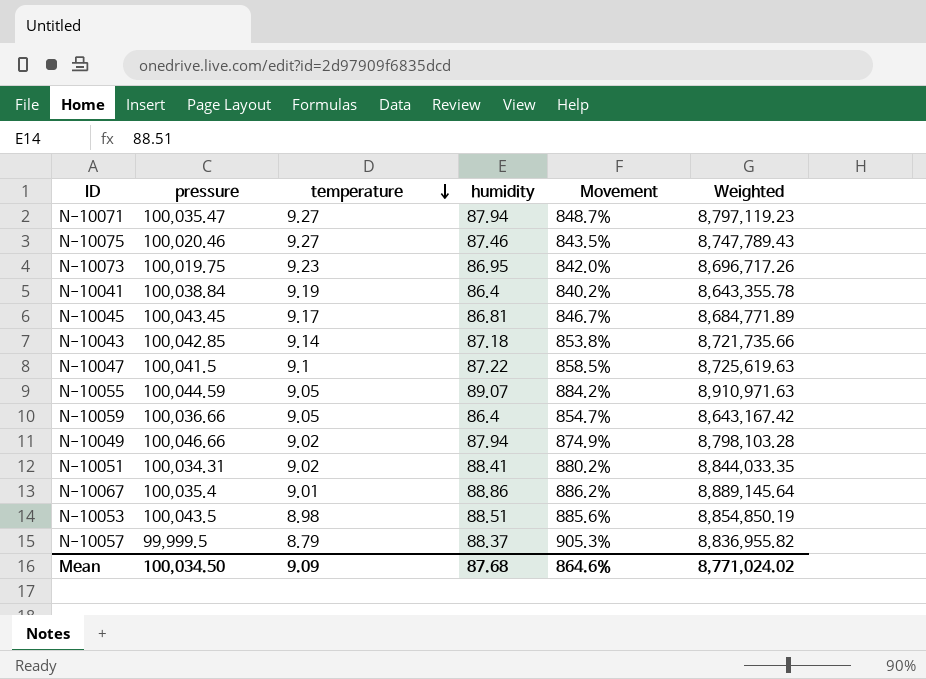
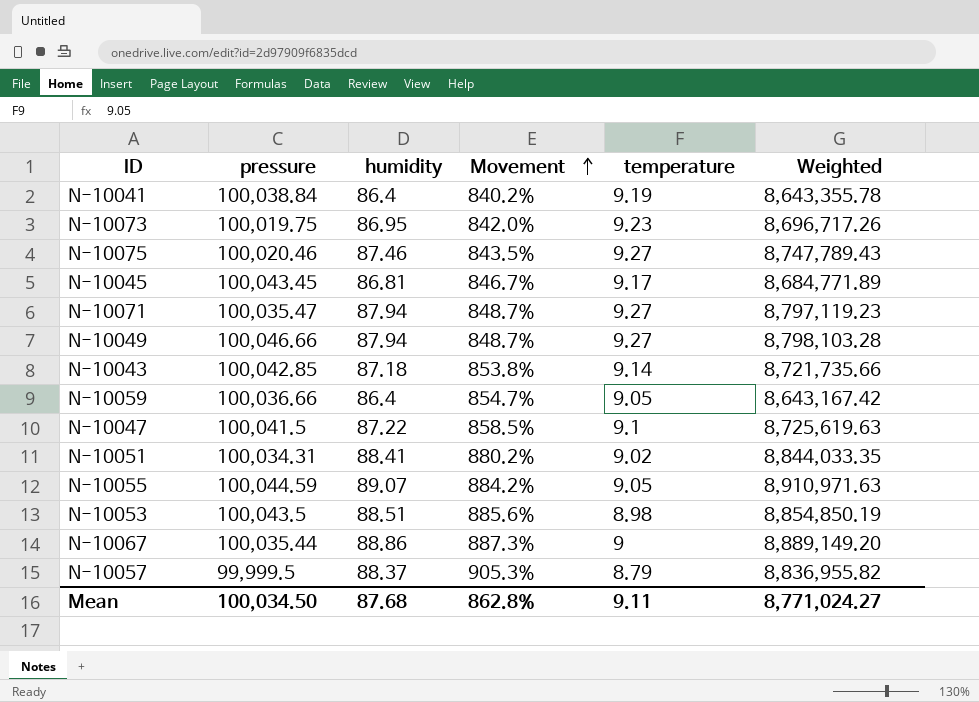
row order: temperature descending -> Movement ascending
column temperature | position: 3 -> 5
N-10049 | Movement: 874.9% -> 848.7%
N-10049 | temperature: 9.02 -> 9.27
N-10067 | pressure: 100,035.4 -> 100,035.44
N-10067 | Movement: 886.2% -> 887.3%
N-10067 | temperature: 9.01 -> 9
N-10067 | Weighted: 8,889,145.64 -> 8,889,149.20
Mean | Movement: 864.6% -> 862.8%
Mean | temperature: 9.09 -> 9.11
Mean | Weighted: 8,771,024.02 -> 8,771,024.27

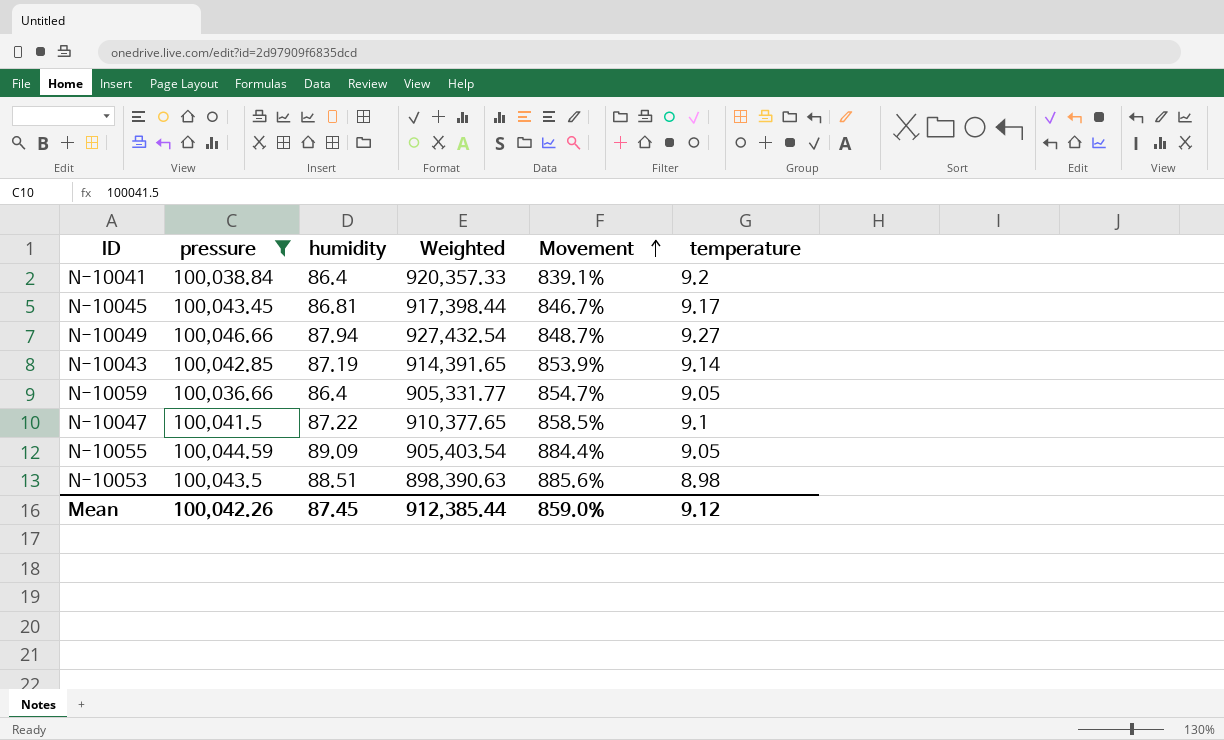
filter: none -> pressure >= 100,036.66
column Weighted | formula: [pressure] * [humidity] -> [pressure] * [temperature]
column Weighted | position: 6 -> 4
N-10041 | Movement: 840.2% -> 839.1%
N-10041 | temperature: 9.19 -> 9.2
N-10043 | humidity: 87.18 -> 87.19
N-10043 | Movement: 853.8% -> 853.9%
N-10055 | humidity: 89.07 -> 89.09
N-10055 | Movement: 884.2% -> 884.4%
Mean | pressure: 100,034.50 -> 100,042.26
Mean | humidity: 87.68 -> 87.45
Mean | Weighted: 8,771,024.27 -> 912,385.44
Mean | Movement: 862.8% -> 859.0%
Mean | temperature: 9.11 -> 9.12

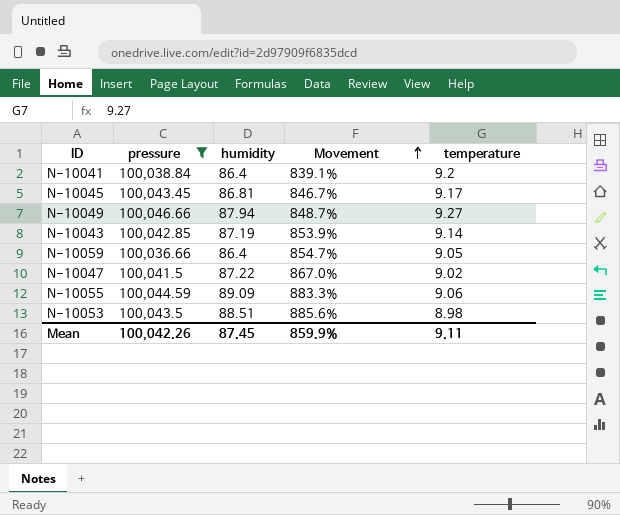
column Weighted | formula: [pressure] * [temperature] -> none
N-10047 | Movement: 858.5% -> 867.0%
N-10047 | temperature: 9.1 -> 9.02
N-10055 | Movement: 884.4% -> 883.3%
N-10055 | temperature: 9.05 -> 9.06
Mean | Movement: 859.0% -> 859.9%
Mean | temperature: 9.12 -> 9.11

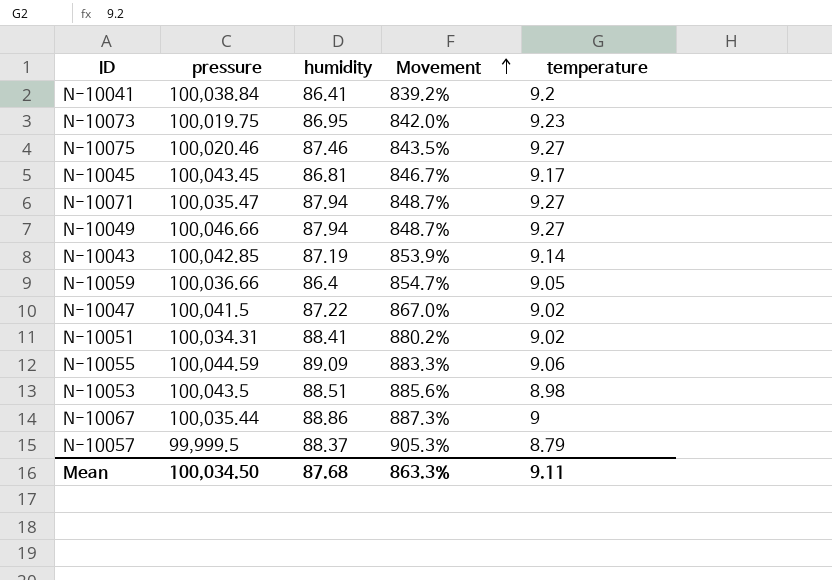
filter: pressure >= 100,036.66 -> none
N-10041 | humidity: 86.4 -> 86.41
N-10041 | Movement: 839.1% -> 839.2%
Mean | pressure: 100,042.26 -> 100,034.50
Mean | humidity: 87.45 -> 87.68
Mean | Movement: 859.9% -> 863.3%

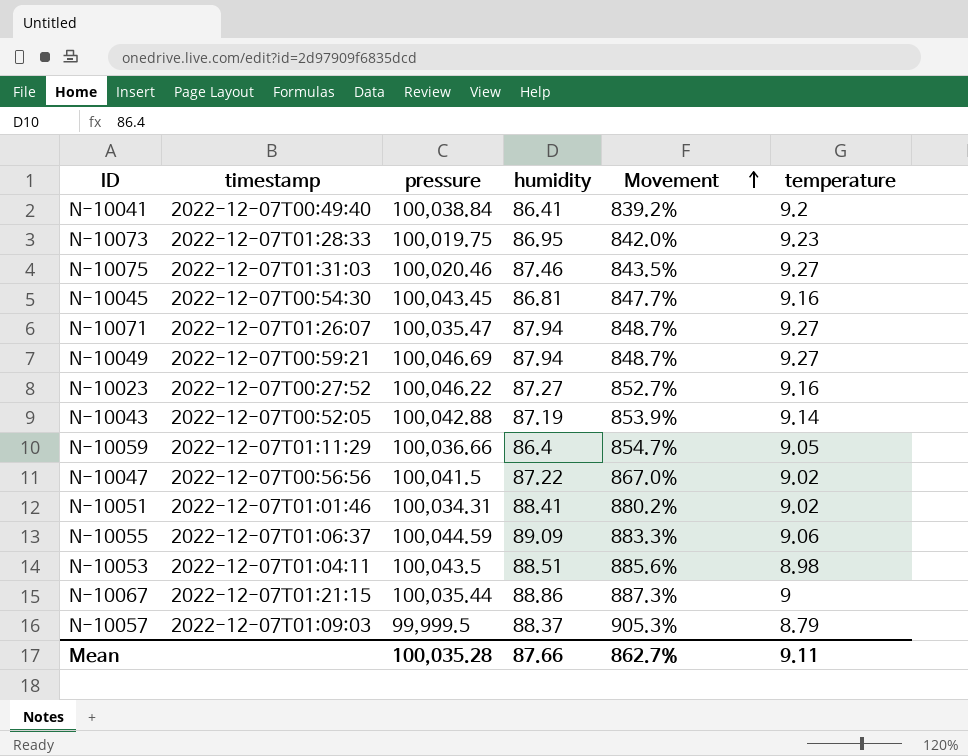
column timestamp | position: none -> 2
N-10045 | Movement: 846.7% -> 847.7%
N-10045 | temperature: 9.17 -> 9.16
N-10049 | pressure: 100,046.66 -> 100,046.69
row N-10023: none -> 2022-12-07T00:27:52 | 100,046.22 | 87.27 | 852.7% | 9.16
N-10043 | pressure: 100,042.85 -> 100,042.88
Mean | pressure: 100,034.50 -> 100,035.28
Mean | humidity: 87.68 -> 87.66
Mean | Movement: 863.3% -> 862.7%

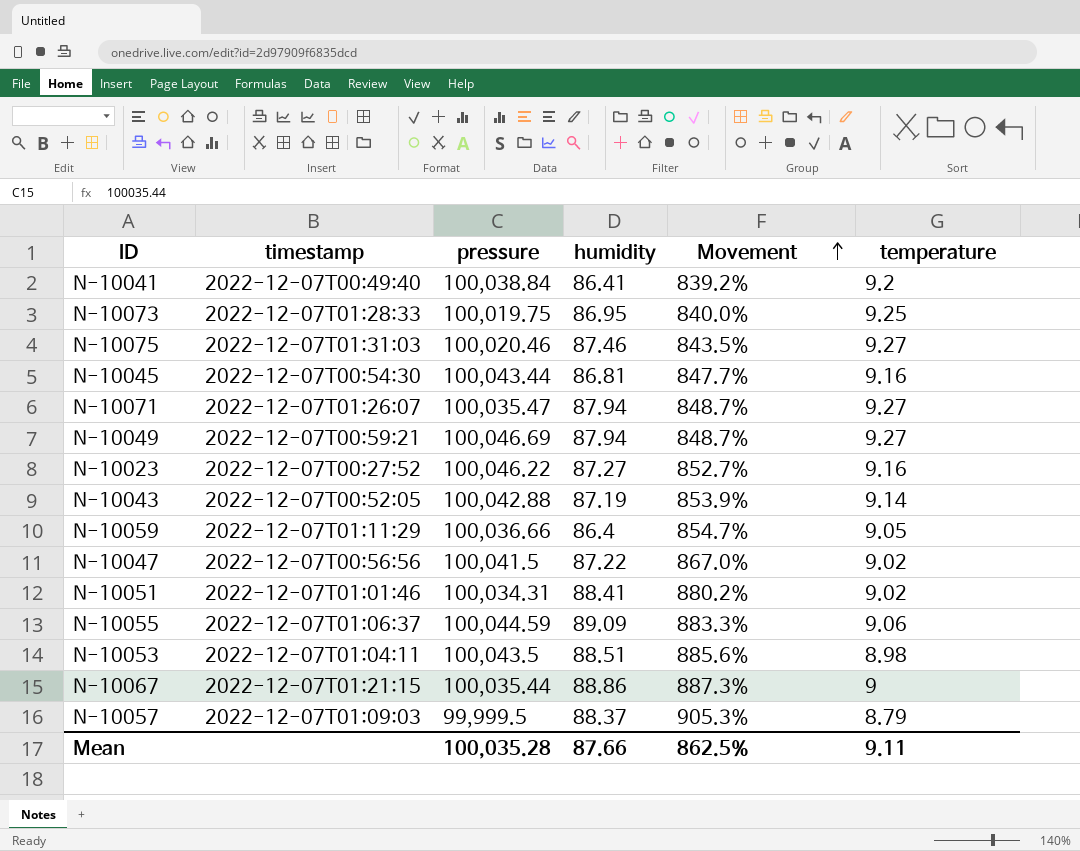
N-10073 | Movement: 842.0% -> 840.0%
N-10073 | temperature: 9.23 -> 9.25
N-10045 | pressure: 100,043.45 -> 100,043.44
Mean | Movement: 862.7% -> 862.5%

